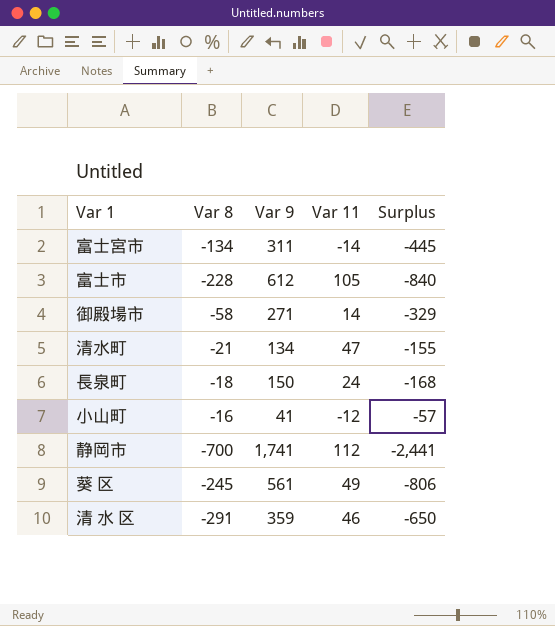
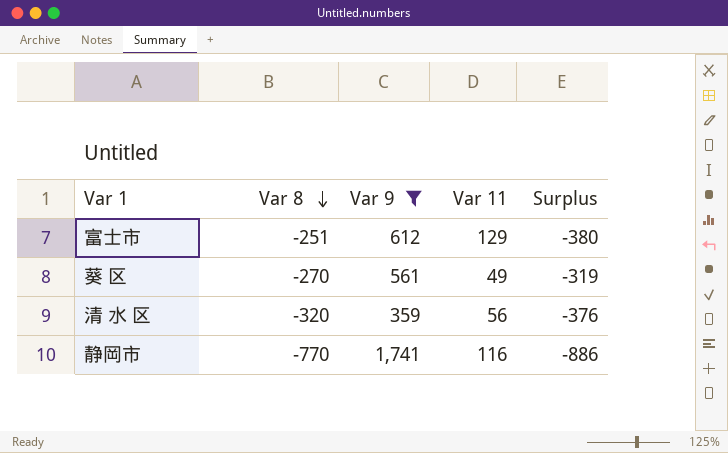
filter: none -> Var 9 >= 359
row order: none -> Var 8 descending
column Surplus | formula: [Var 8] - [Var 9] -> [Var 8] - [Var 11]
富士市 | Var 8: -228 -> -251
富士市 | Var 11: 105 -> 129
葵 区 | Var 8: -245 -> -270
清 水 区 | Var 8: -291 -> -320
清 水 区 | Var 11: 46 -> 56
静岡市 | Var 8: -700 -> -770
静岡市 | Var 11: 112 -> 116

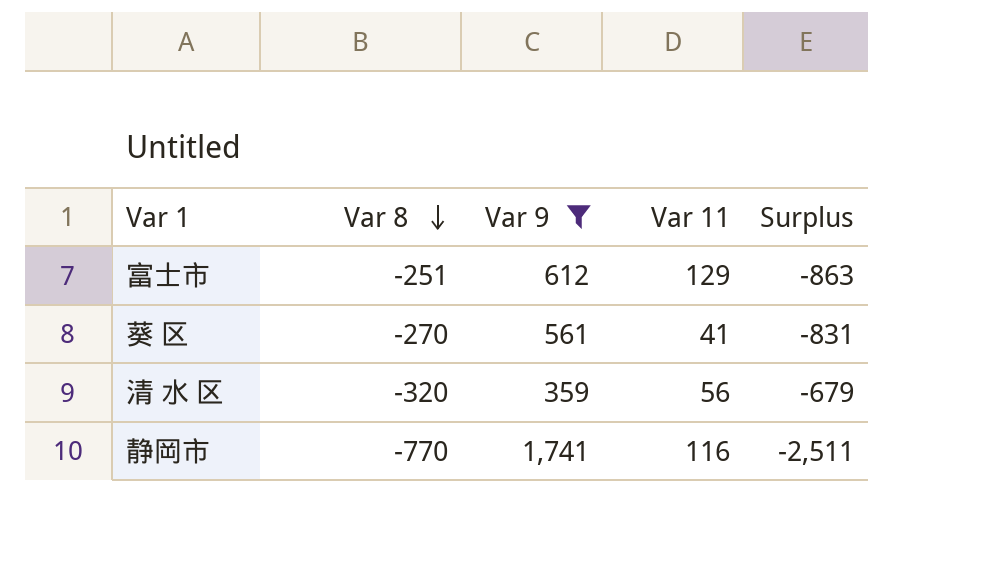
column Surplus | formula: [Var 8] - [Var 11] -> [Var 8] - [Var 9]
葵 区 | Var 11: 49 -> 41

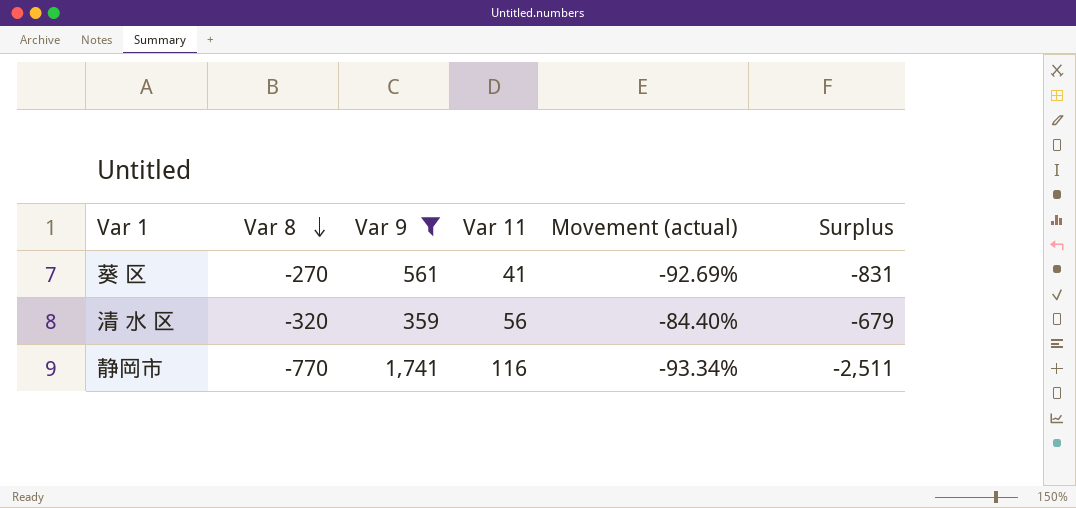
column Movement (actual) | formula: none -> ([Var 11] - [Var 9]) / [Var 9]
row 富士市: -251 | 612 | 129 | -863 -> none

